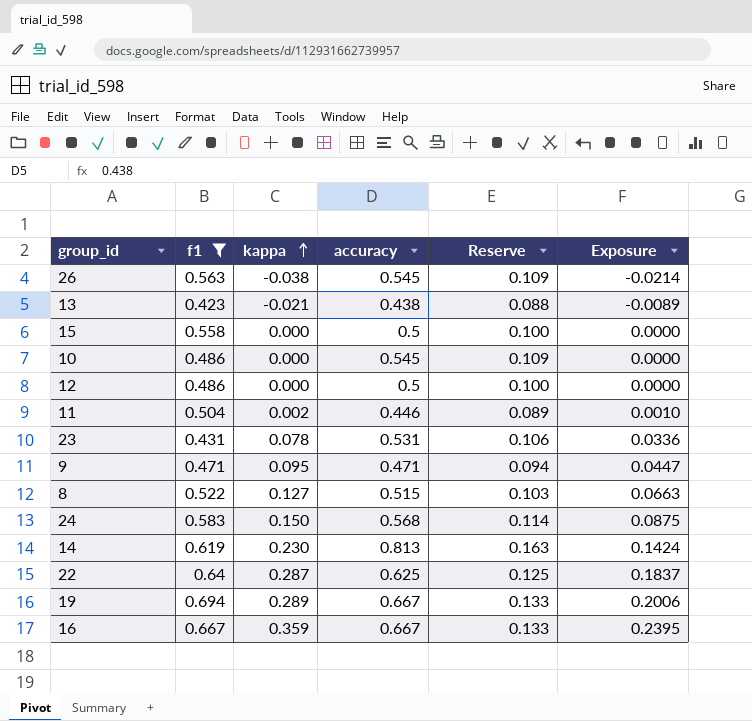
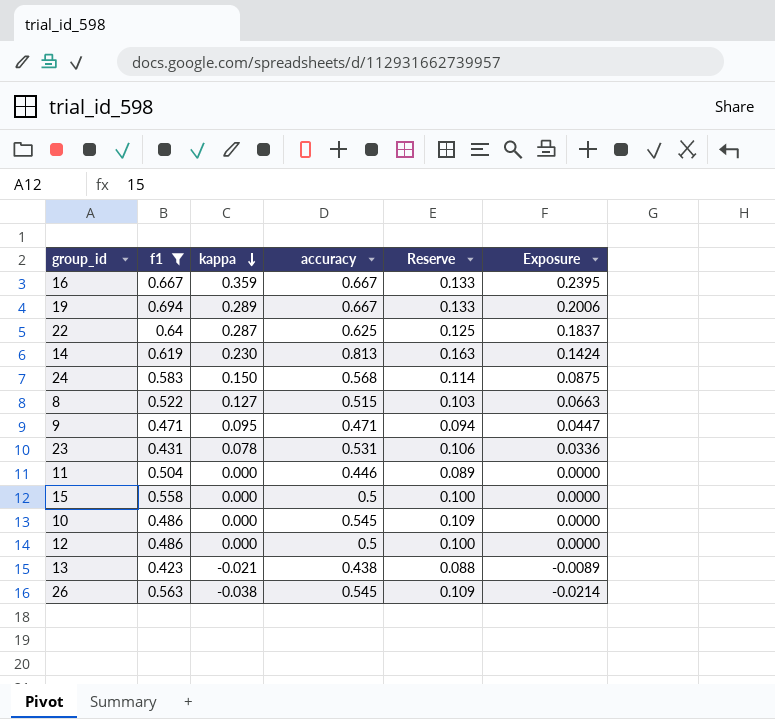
row order: kappa ascending -> kappa descending
11 | kappa: 0.002 -> 0.000
11 | Exposure: 0.0010 -> 0.0000

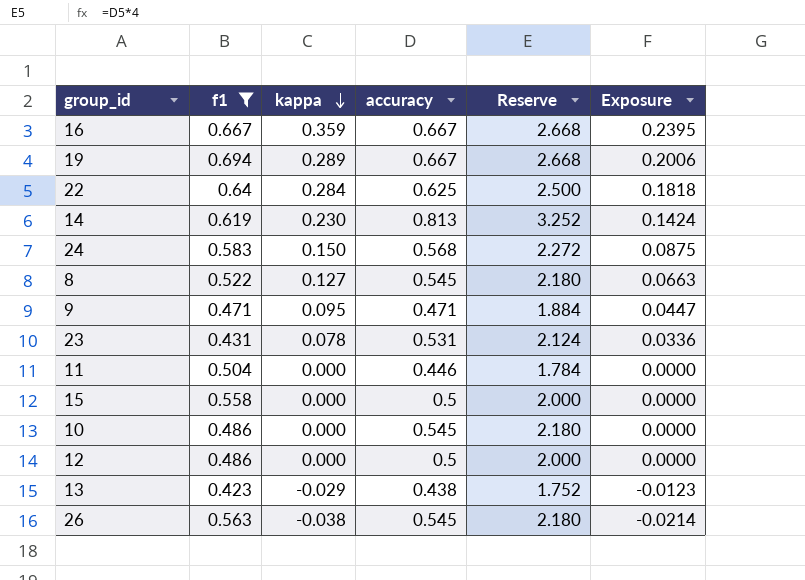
column Reserve | formula: [accuracy] * 0.2 -> [accuracy] * 4
22 | kappa: 0.287 -> 0.284
22 | Exposure: 0.1837 -> 0.1818
8 | accuracy: 0.515 -> 0.545
13 | kappa: -0.021 -> -0.029
13 | Exposure: -0.0089 -> -0.0123

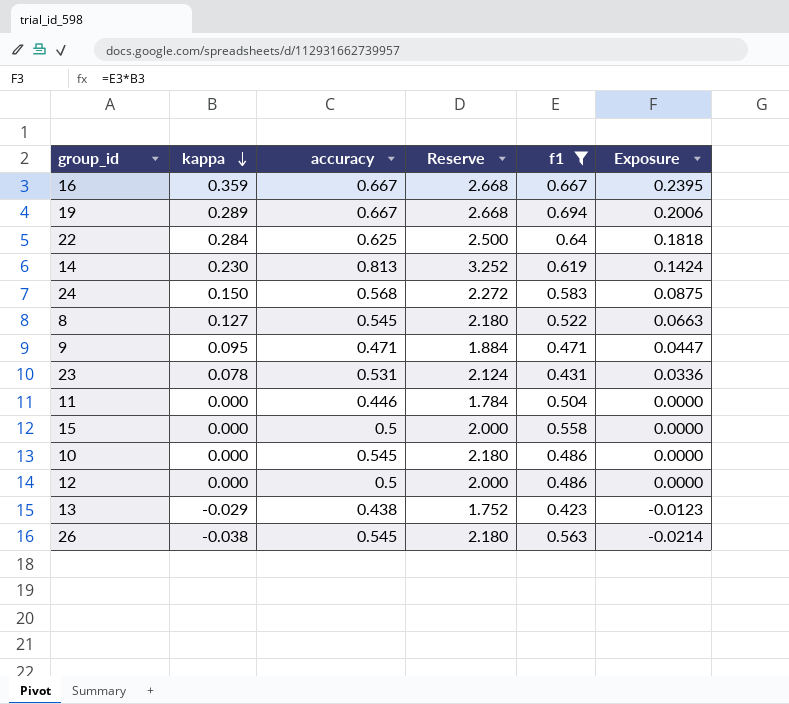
column f1 | position: 2 -> 5

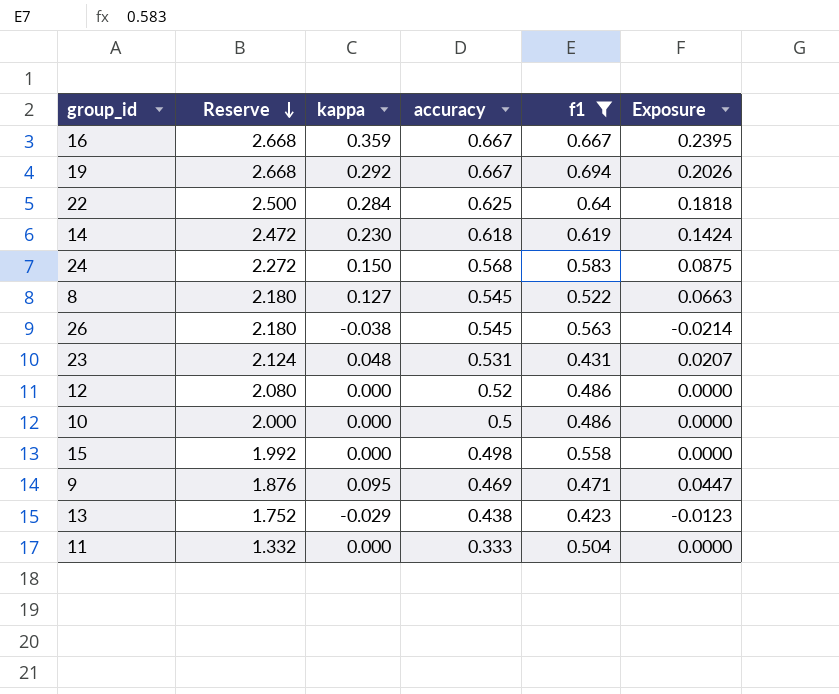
row order: kappa descending -> Reserve descending
column Reserve | position: 4 -> 2
19 | kappa: 0.289 -> 0.292
19 | Exposure: 0.2006 -> 0.2026
14 | Reserve: 3.252 -> 2.472
14 | accuracy: 0.813 -> 0.618
23 | kappa: 0.078 -> 0.048
23 | Exposure: 0.0336 -> 0.0207
12 | Reserve: 2.000 -> 2.080
12 | accuracy: 0.5 -> 0.52
10 | Reserve: 2.180 -> 2.000
10 | accuracy: 0.545 -> 0.5
15 | Reserve: 2.000 -> 1.992
15 | accuracy: 0.5 -> 0.498
9 | Reserve: 1.884 -> 1.876
9 | accuracy: 0.471 -> 0.469
11 | Reserve: 1.784 -> 1.332
11 | accuracy: 0.446 -> 0.333

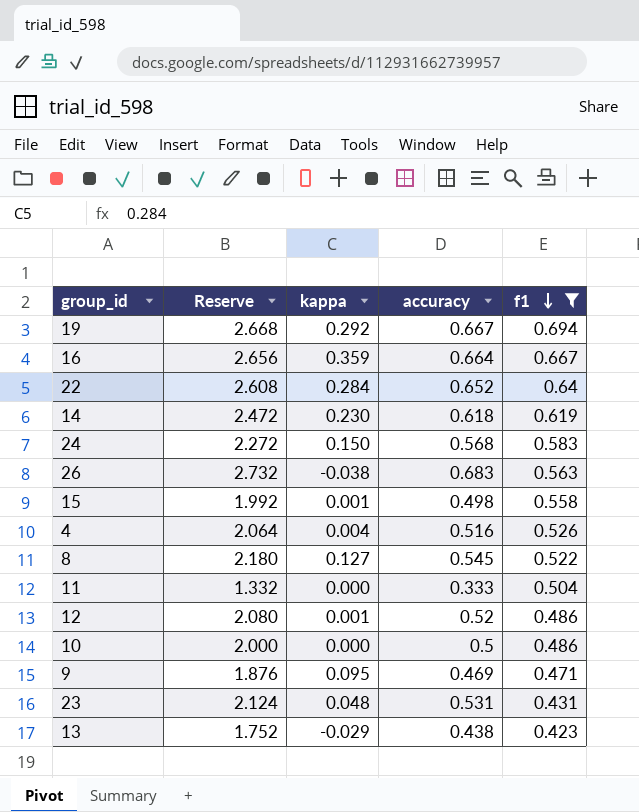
row order: Reserve descending -> f1 descending
column Exposure | formula: [kappa] * [f1] -> none
16 | Reserve: 2.668 -> 2.656
16 | accuracy: 0.667 -> 0.664
22 | Reserve: 2.500 -> 2.608
22 | accuracy: 0.625 -> 0.652
26 | Reserve: 2.180 -> 2.732
26 | accuracy: 0.545 -> 0.683
15 | kappa: 0.000 -> 0.001
row 4: none -> 2.064 | 0.004 | 0.516 | 0.526
12 | kappa: 0.000 -> 0.001

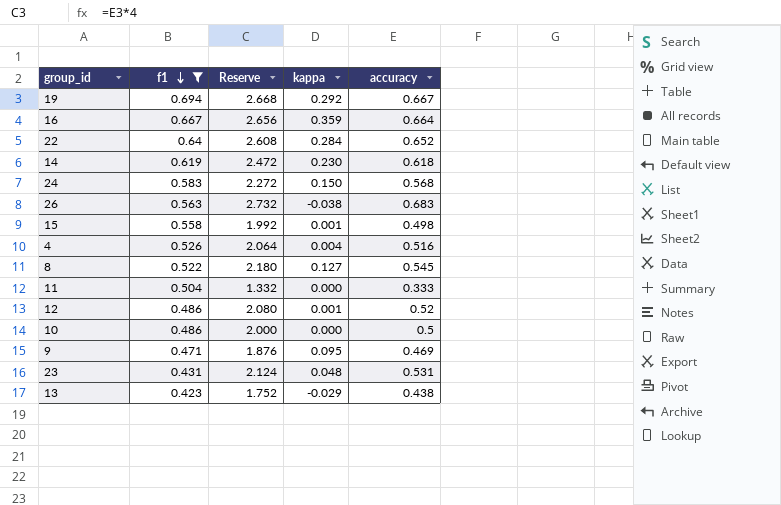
column f1 | position: 5 -> 2

